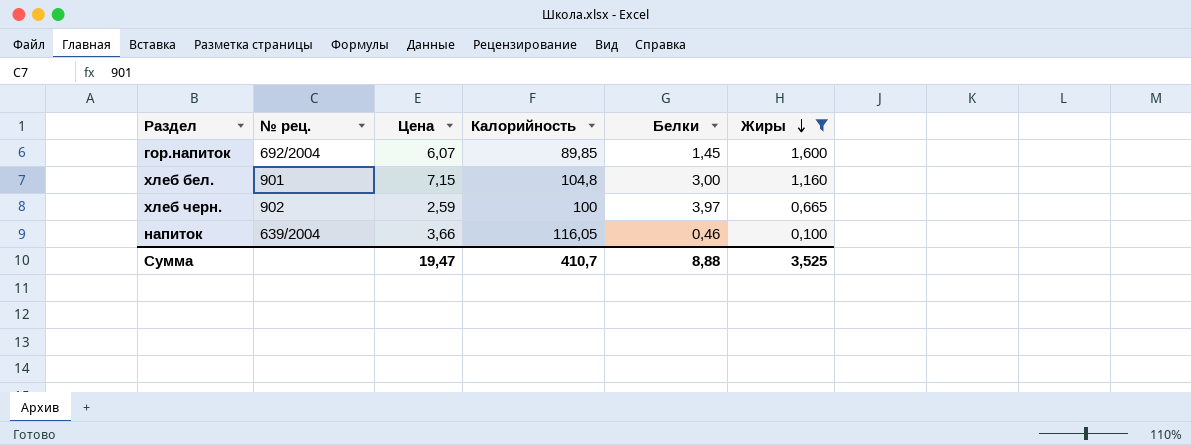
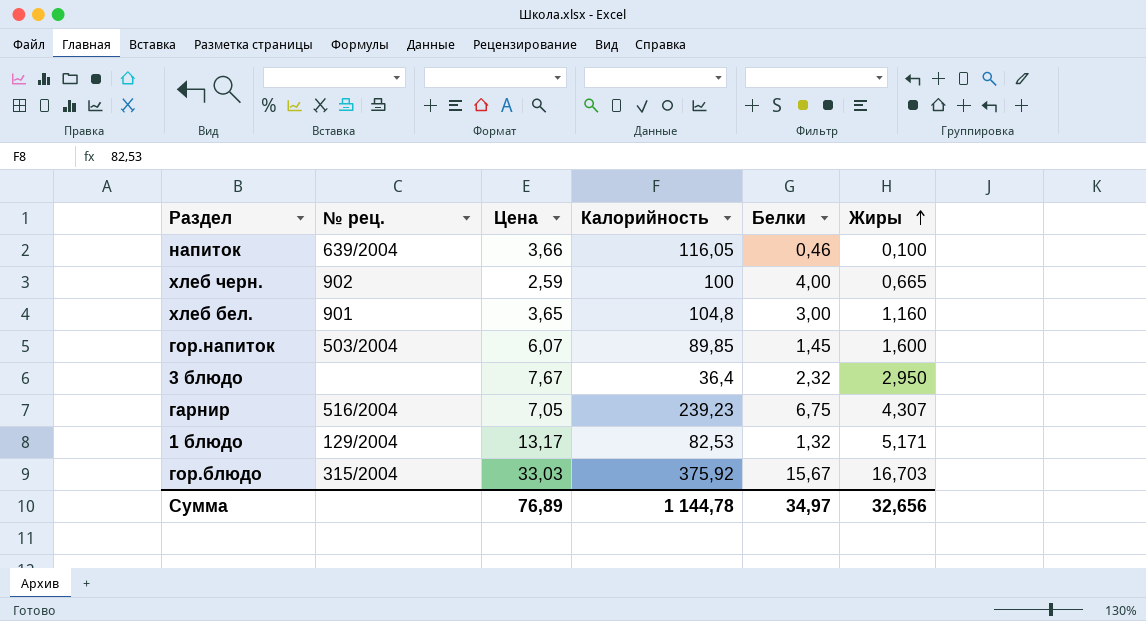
filter: Жиры <= 1,600 -> none
row order: Жиры descending -> Жиры ascending
хлеб черн. | Белки: 3,97 -> 4,00
хлеб бел. | Цена: 7,15 -> 3,65
гор.напиток | № рец.: 692/2004 -> 503/2004
Сумма | Цена: 19,47 -> 76,89
Сумма | Калорийность: 410,7 -> 1 144,78
Сумма | Белки: 8,88 -> 34,97
Сумма | Жиры: 3,525 -> 32,656

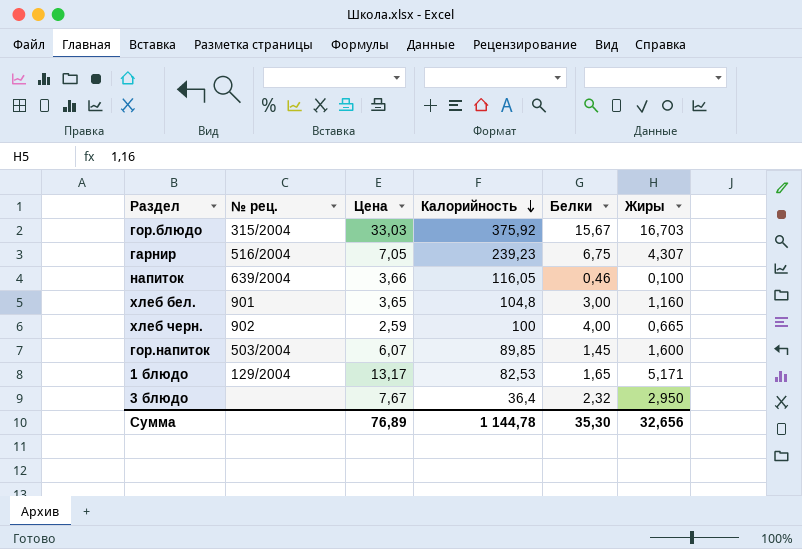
row order: Жиры ascending -> Калорийность descending
1 блюдо | Белки: 1,32 -> 1,65
Сумма | Белки: 34,97 -> 35,30

